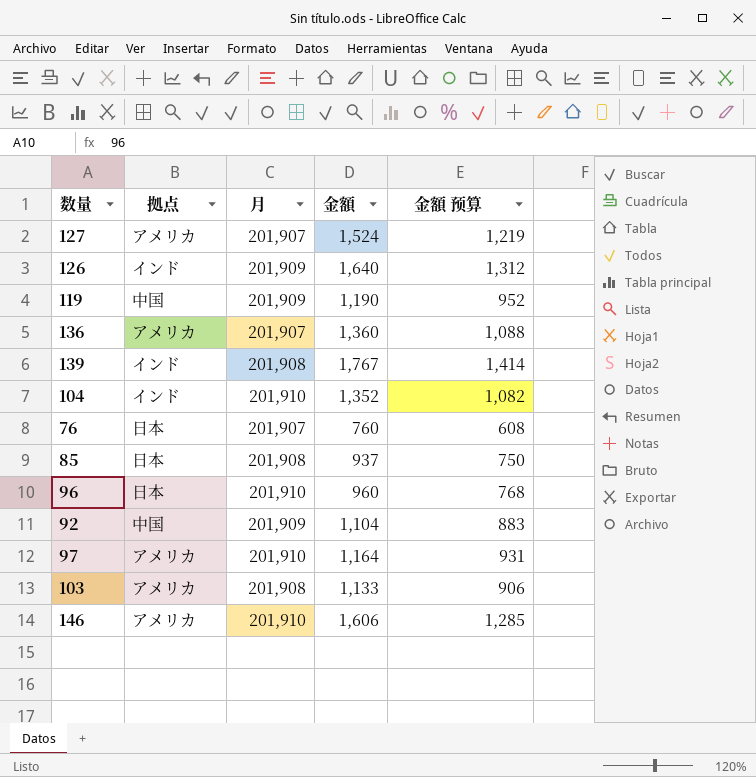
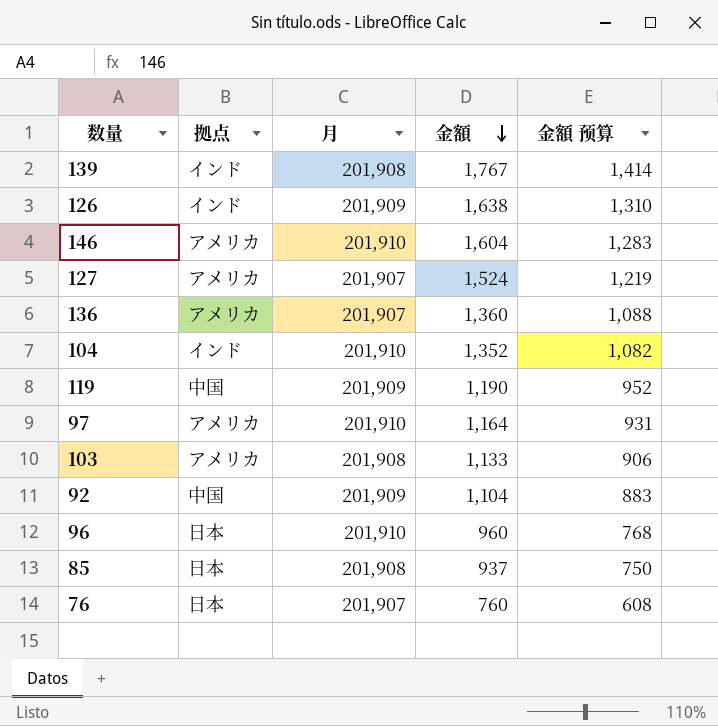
row order: none -> 金額 descending
126 | 金額: 1,640 -> 1,638
126 | 金額 预算: 1,312 -> 1,310
146 | 金額: 1,606 -> 1,604
146 | 金額 预算: 1,285 -> 1,283

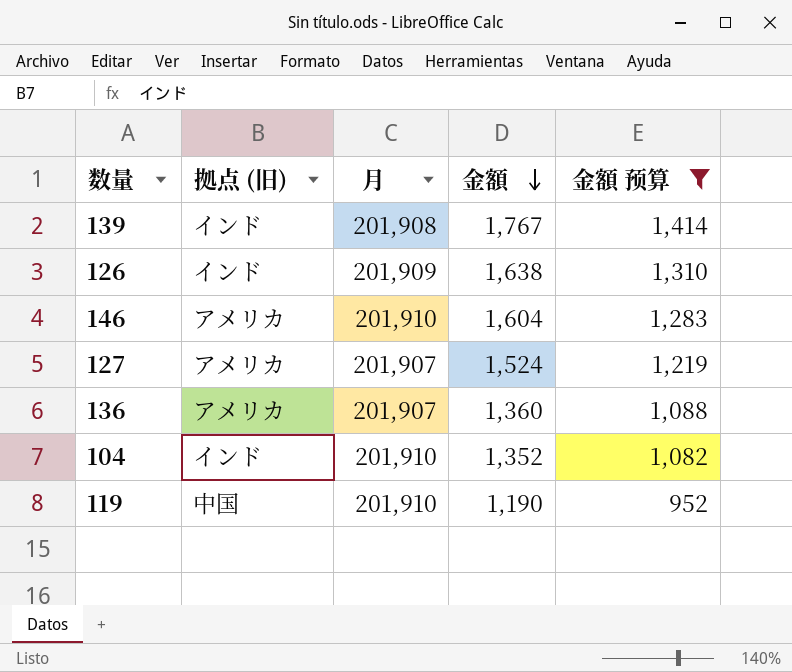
filter: none -> 金額 预算 >= 952
column name: 拠点 -> 拠点 (旧)
119 | 月: 201,909 -> 201,910

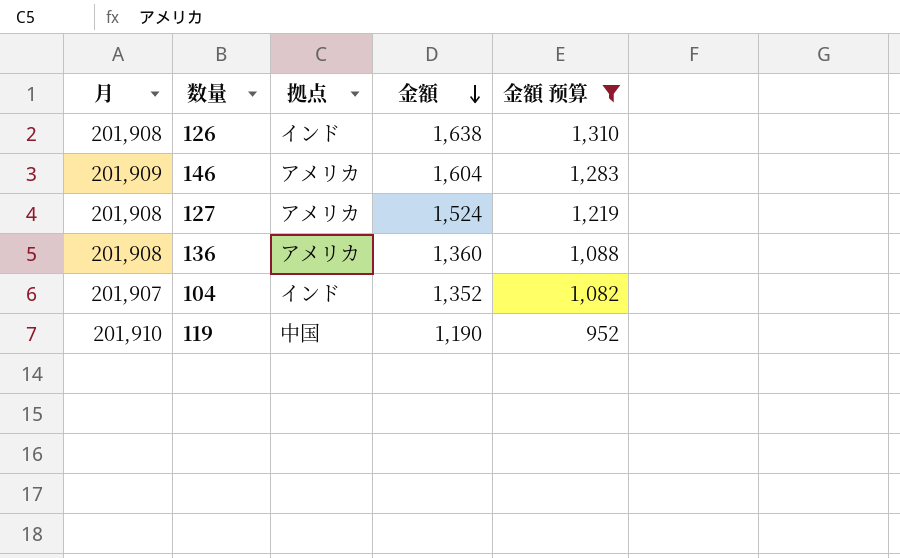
column 月 | position: 3 -> 1
column name: 拠点 (旧) -> 拠点
row 139: インド | 201,908 | 1,767 | 1,414 -> none
126 | 月: 201,909 -> 201,908
146 | 月: 201,910 -> 201,909
127 | 月: 201,907 -> 201,908
136 | 月: 201,907 -> 201,908
104 | 月: 201,910 -> 201,907

